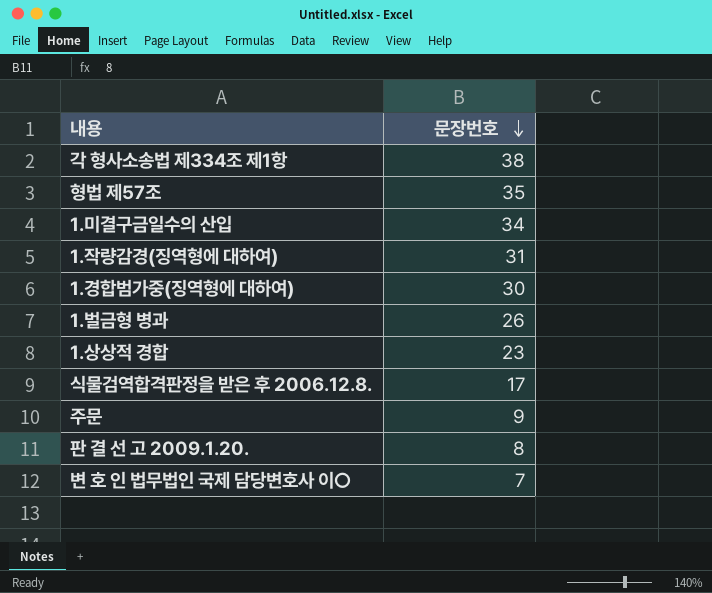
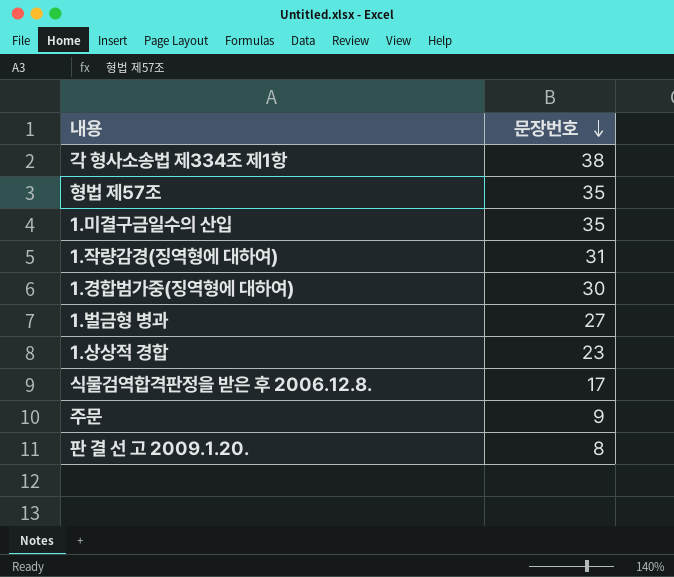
row 변 호 인 법무법인 국제 담당변호사 이○: 7 -> none
1.미결구금일수의 산입 | 문장번호: 34 -> 35
1.벌금형 병과 | 문장번호: 26 -> 27

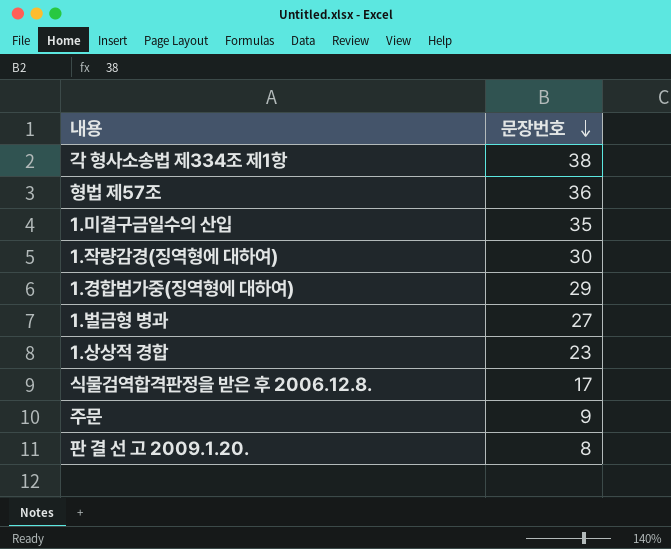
형법 제57조 | 문장번호: 35 -> 36
1.작량감경(징역형에 대하여) | 문장번호: 31 -> 30
1.경합범가중(징역형에 대하여) | 문장번호: 30 -> 29

